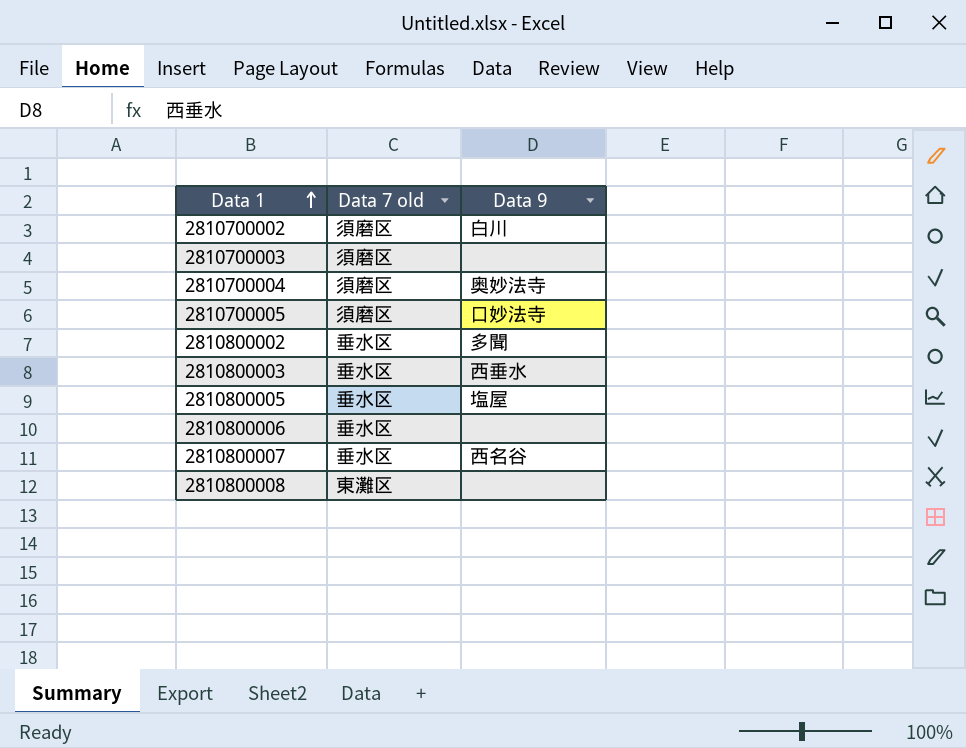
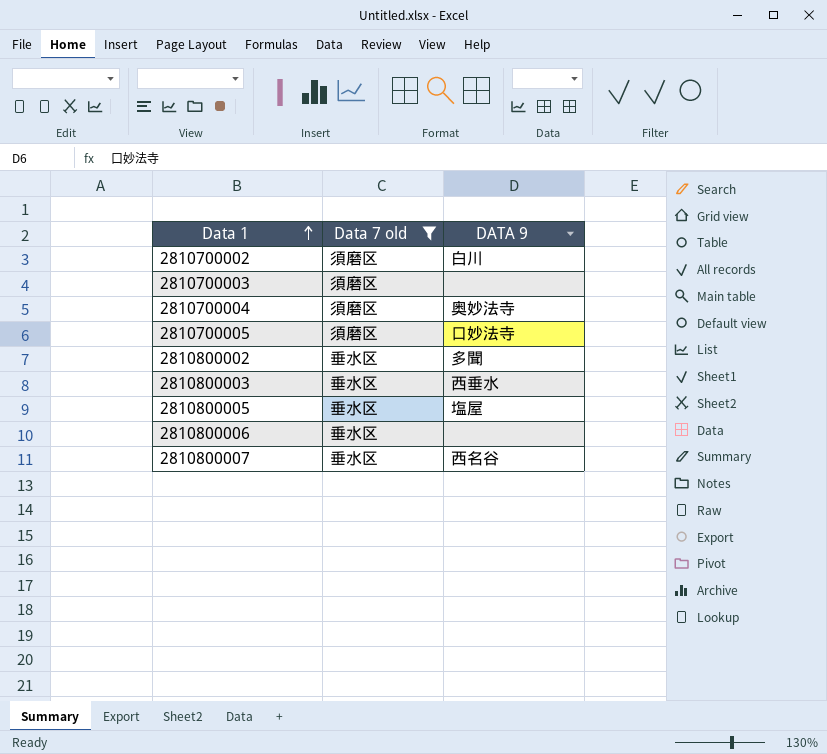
filter: none -> Data 7 old != 東灘区
column name: Data 9 -> DATA 9

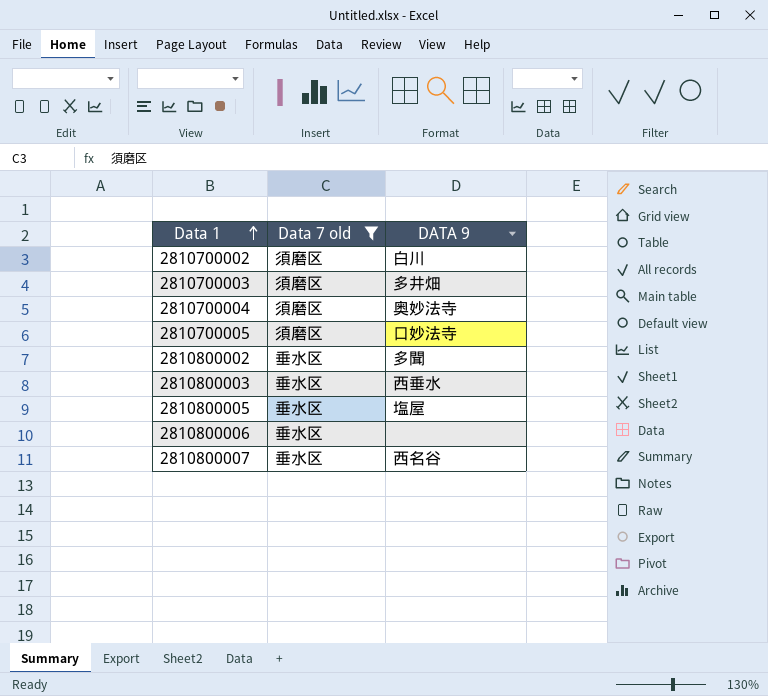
2810700003 | DATA 9: none -> 多井畑

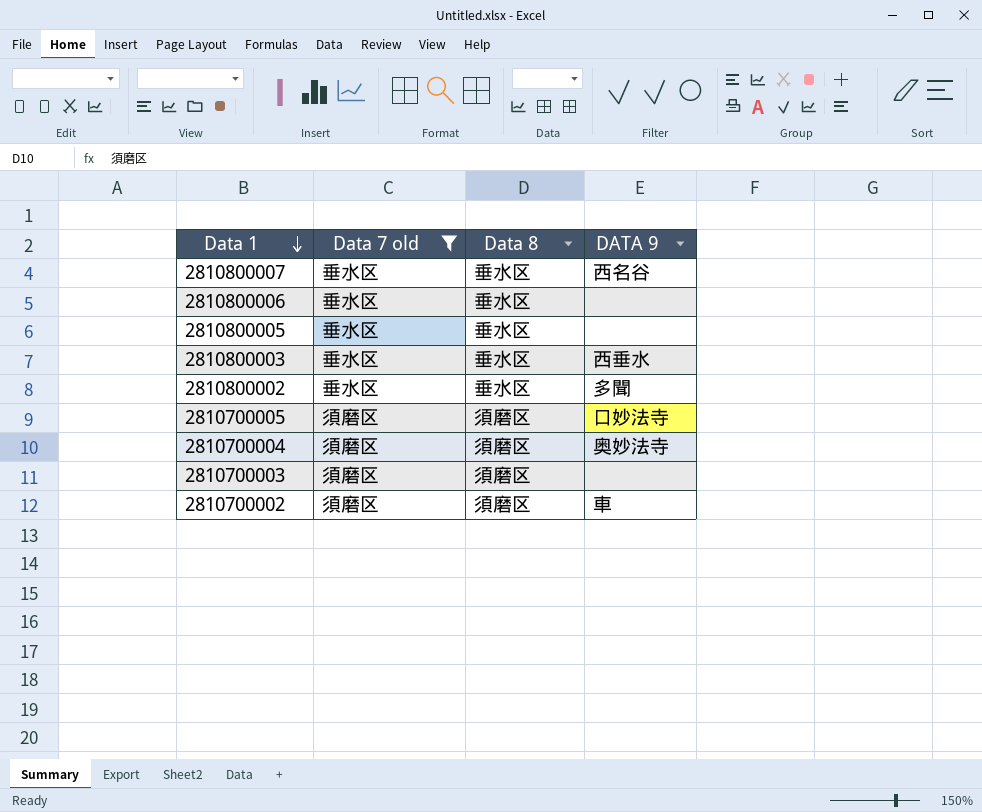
row order: Data 1 ascending -> Data 1 descending
column Data 8 | position: none -> 3
2810800005 | DATA 9: 塩屋 -> none
2810700003 | DATA 9: 多井畑 -> none
2810700002 | DATA 9: 白川 -> 車

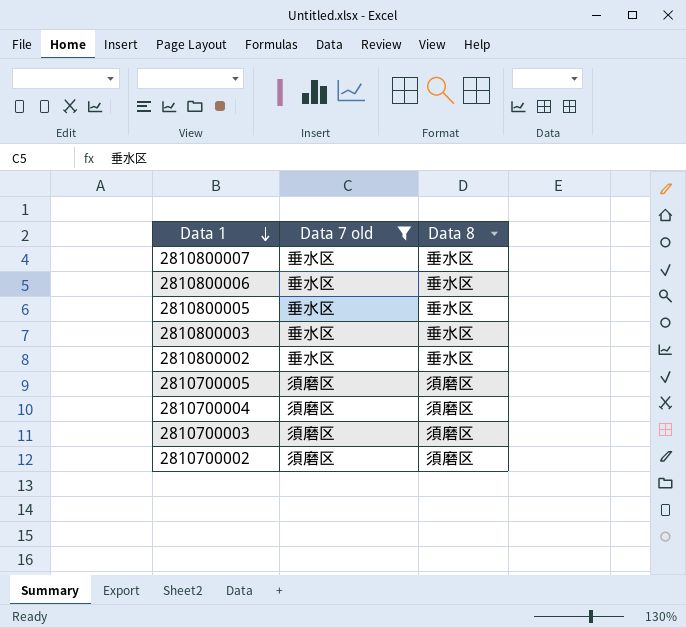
column DATA 9 | position: 4 -> none

